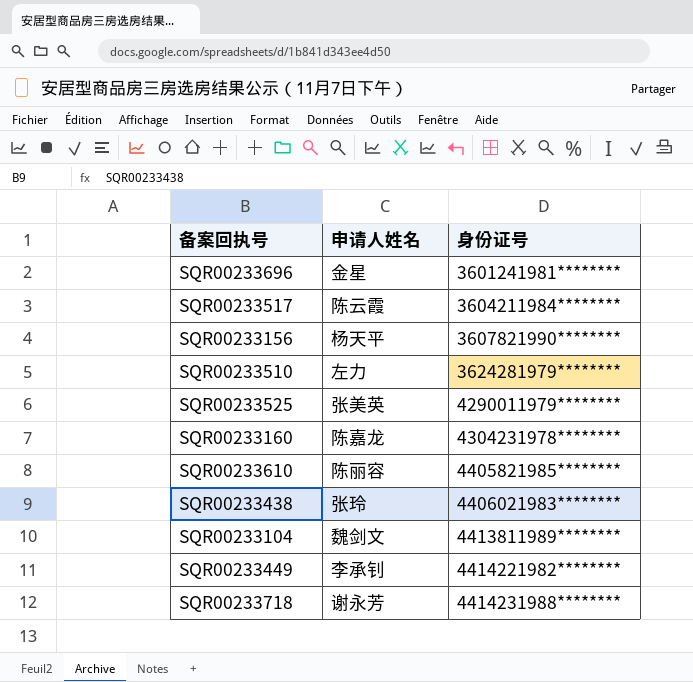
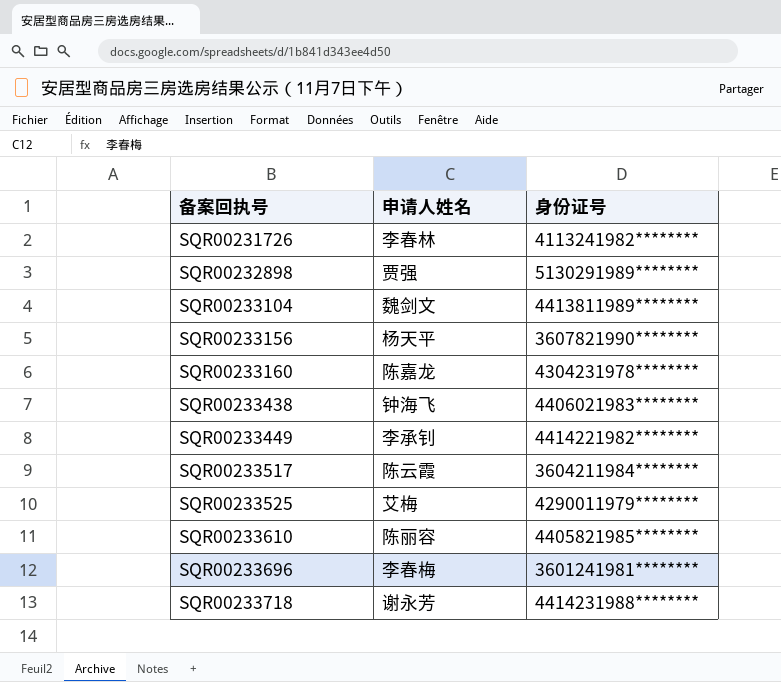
row order: 身份证号 ascending -> 备案回执号 ascending
row SQR00233510: 左力 | 3624281979******** -> none
row SQR00231726: none -> 李春林 | 4113241982********
row SQR00232898: none -> 贾强 | 5130291989********
SQR00233438 | 申请人姓名: 张玲 -> 钟海飞
SQR00233525 | 申请人姓名: 张美英 -> 艾梅
SQR00233696 | 申请人姓名: 金星 -> 李春梅

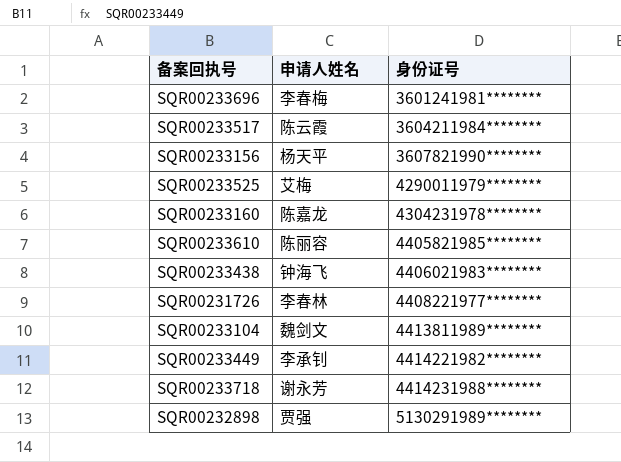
row order: 备案回执号 ascending -> 身份证号 ascending
SQR00231726 | 身份证号: 4113241982******** -> 4408221977********

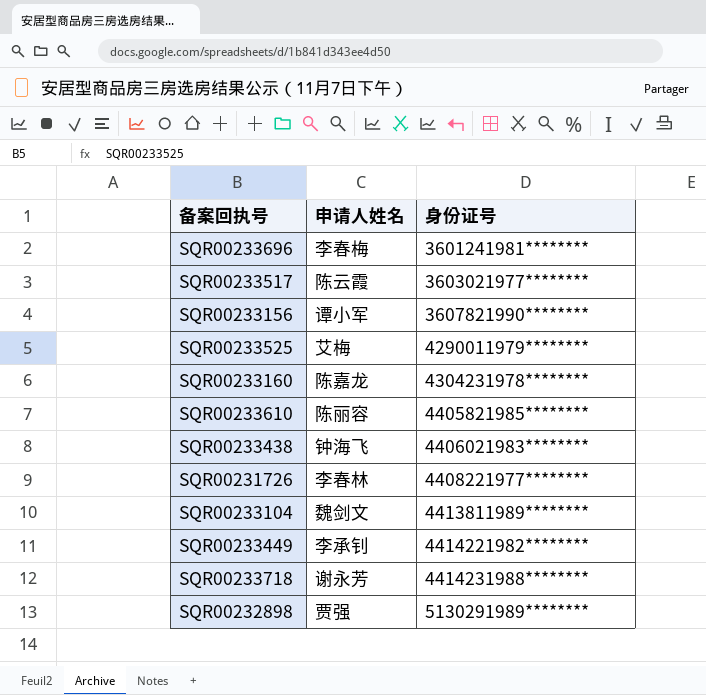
SQR00233517 | 身份证号: 3604211984******** -> 3603021977********
SQR00233156 | 申请人姓名: 杨天平 -> 谭小军

